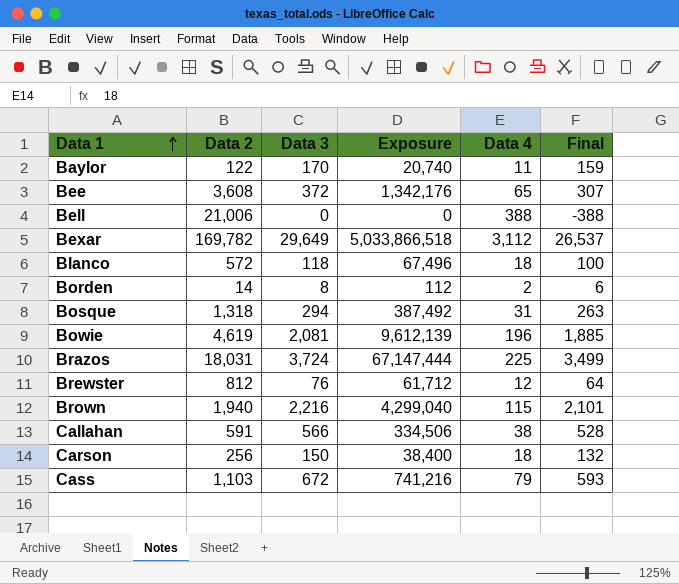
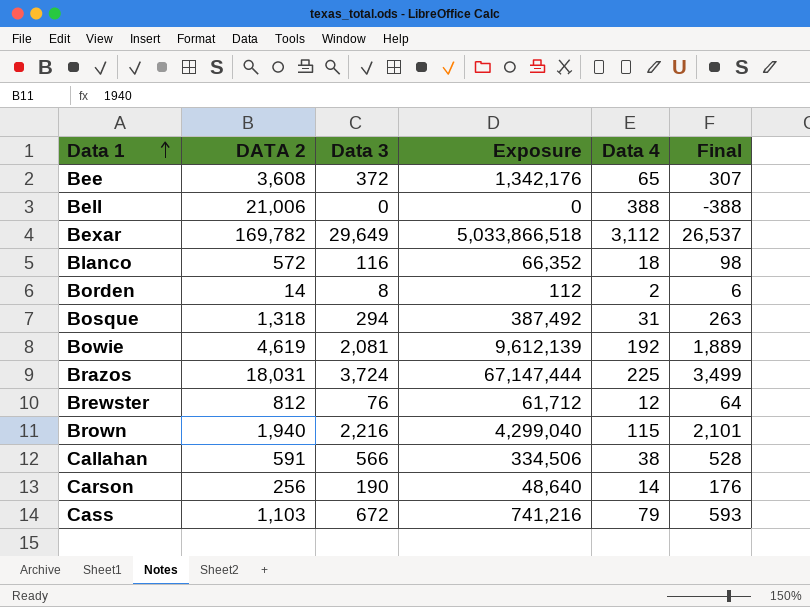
column name: Data 2 -> DATA 2
row Baylor: 122 | 170 | 20,740 | 11 | 159 -> none
Blanco | Data 3: 118 -> 116
Blanco | Exposure: 67,496 -> 66,352
Blanco | Final: 100 -> 98
Bowie | Data 4: 196 -> 192
Bowie | Final: 1,885 -> 1,889
Carson | Data 3: 150 -> 190
Carson | Exposure: 38,400 -> 48,640
Carson | Data 4: 18 -> 14
Carson | Final: 132 -> 176

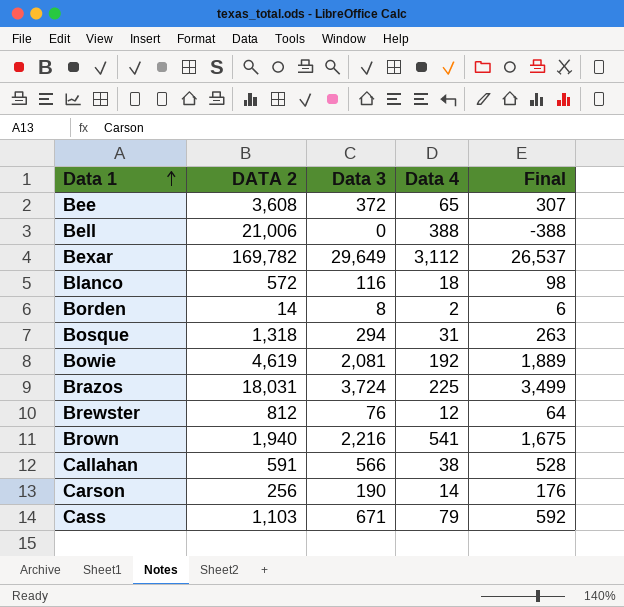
column Exposure | formula: [DATA 2] * [Data 3] -> none
Brown | Data 4: 115 -> 541
Brown | Final: 2,101 -> 1,675
Cass | Data 3: 672 -> 671
Cass | Final: 593 -> 592

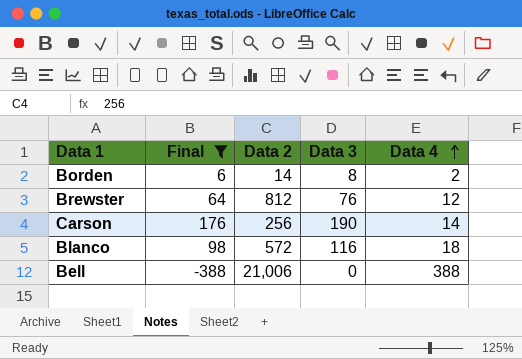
filter: none -> Final <= 176
row order: Data 1 ascending -> Data 4 ascending
column Final | position: 5 -> 2
column name: DATA 2 -> Data 2

